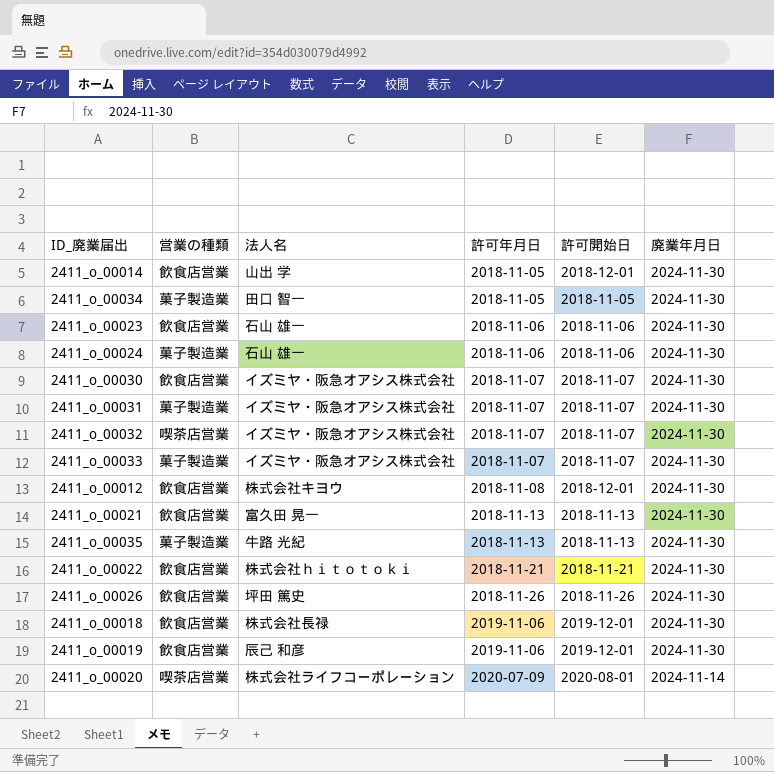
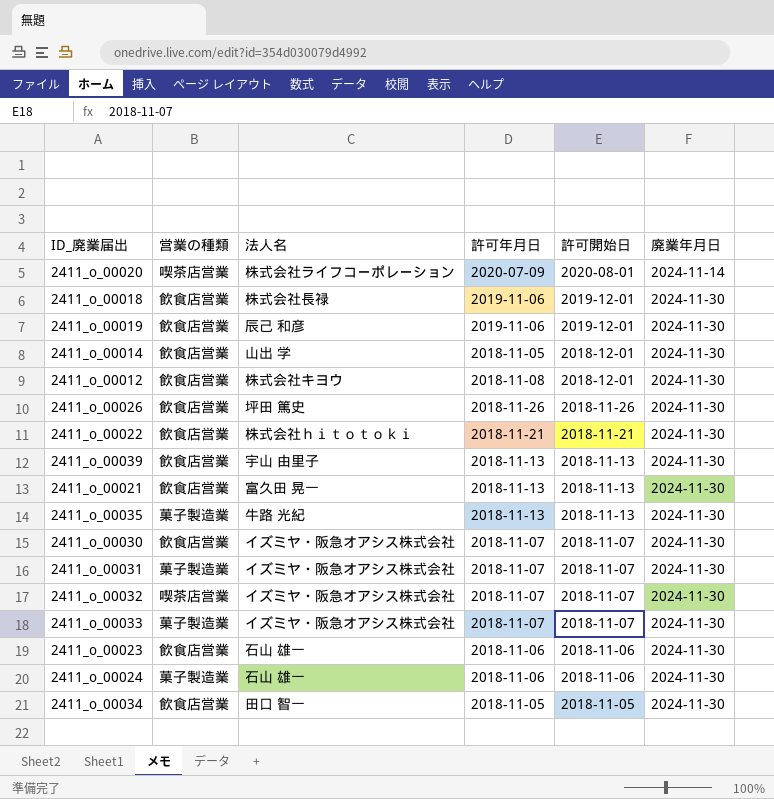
row order: 許可年月日 ascending -> 許可開始日 descending
row 2411_o_00039: none -> 飲食店営業 | 宇山 由里子 | 2018-11-13 | 2018-11-13 | 2024-11-30
2411_o_00034 | 営業の種類: 菓子製造業 -> 飲食店営業

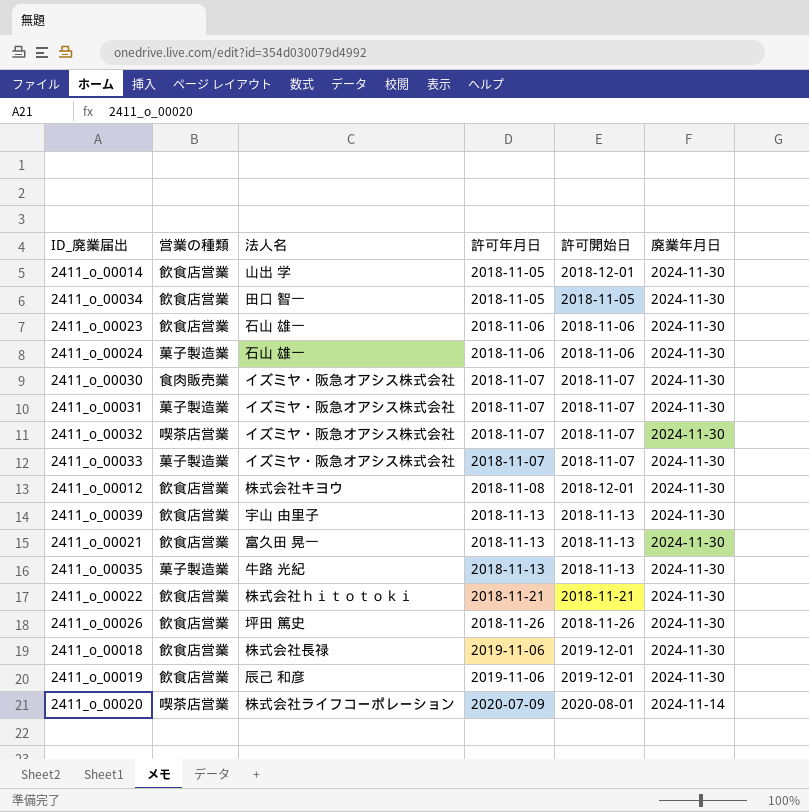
row order: 許可開始日 descending -> 許可年月日 ascending
2411_o_00030 | 営業の種類: 飲食店営業 -> 食肉販売業

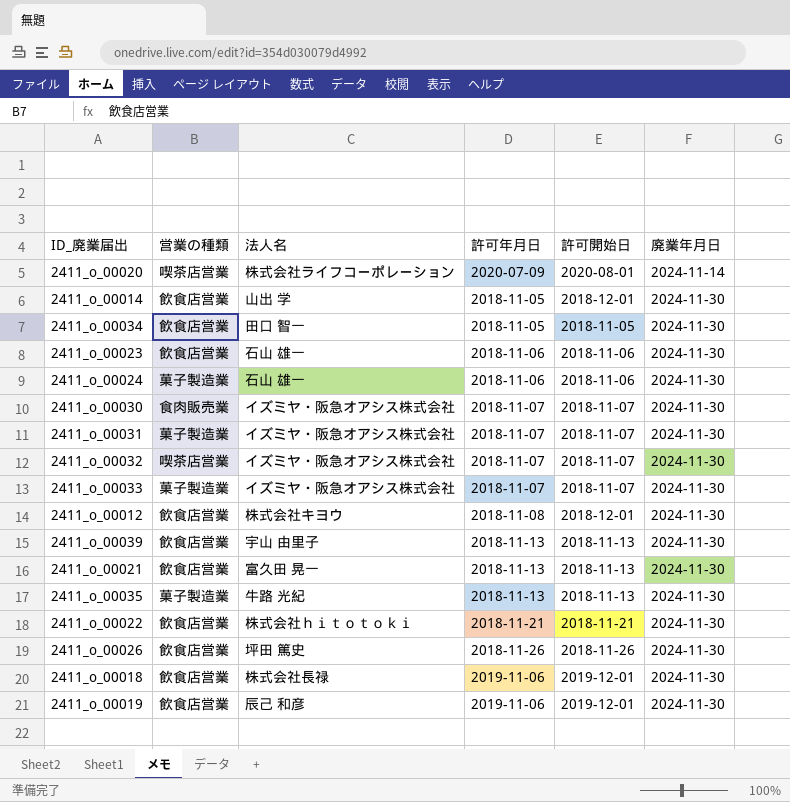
row order: 許可年月日 ascending -> 廃業年月日 ascending

